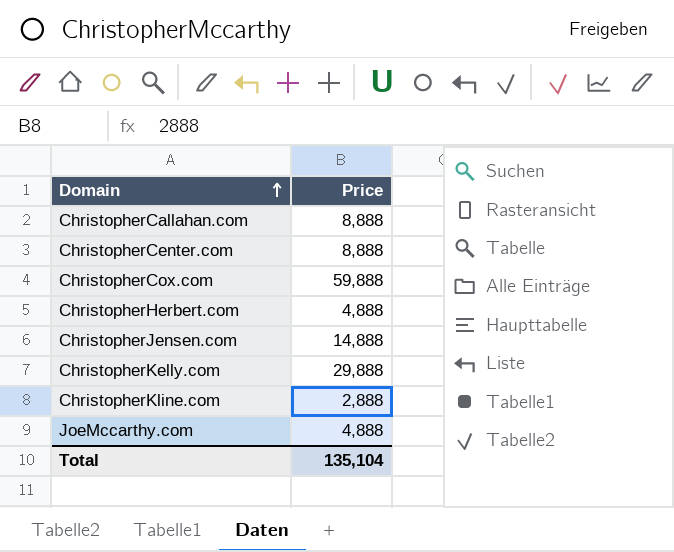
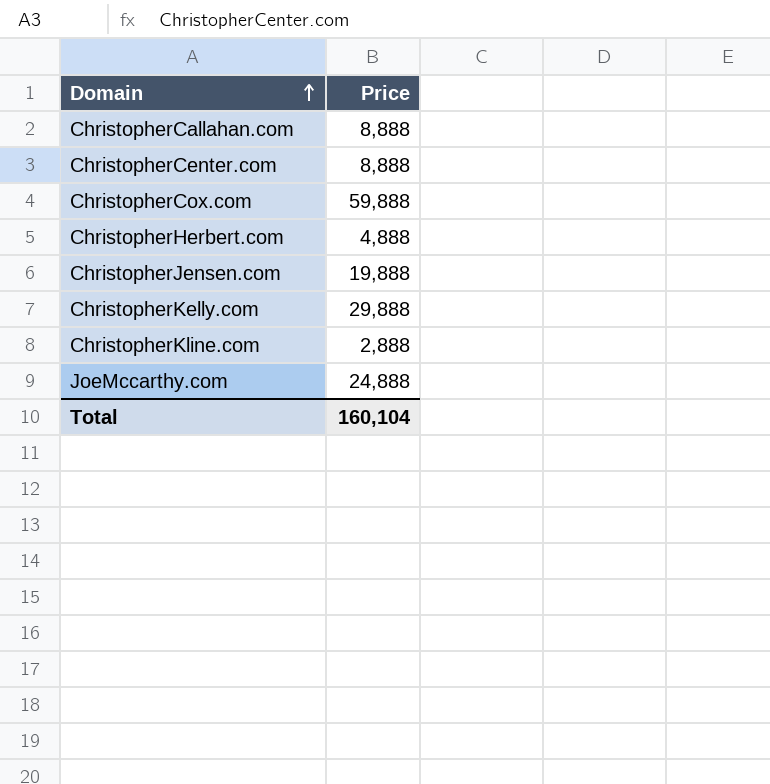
ChristopherJensen.com | Price: 14,888 -> 19,888
JoeMccarthy.com | Price: 4,888 -> 24,888
Total | Price: 135,104 -> 160,104

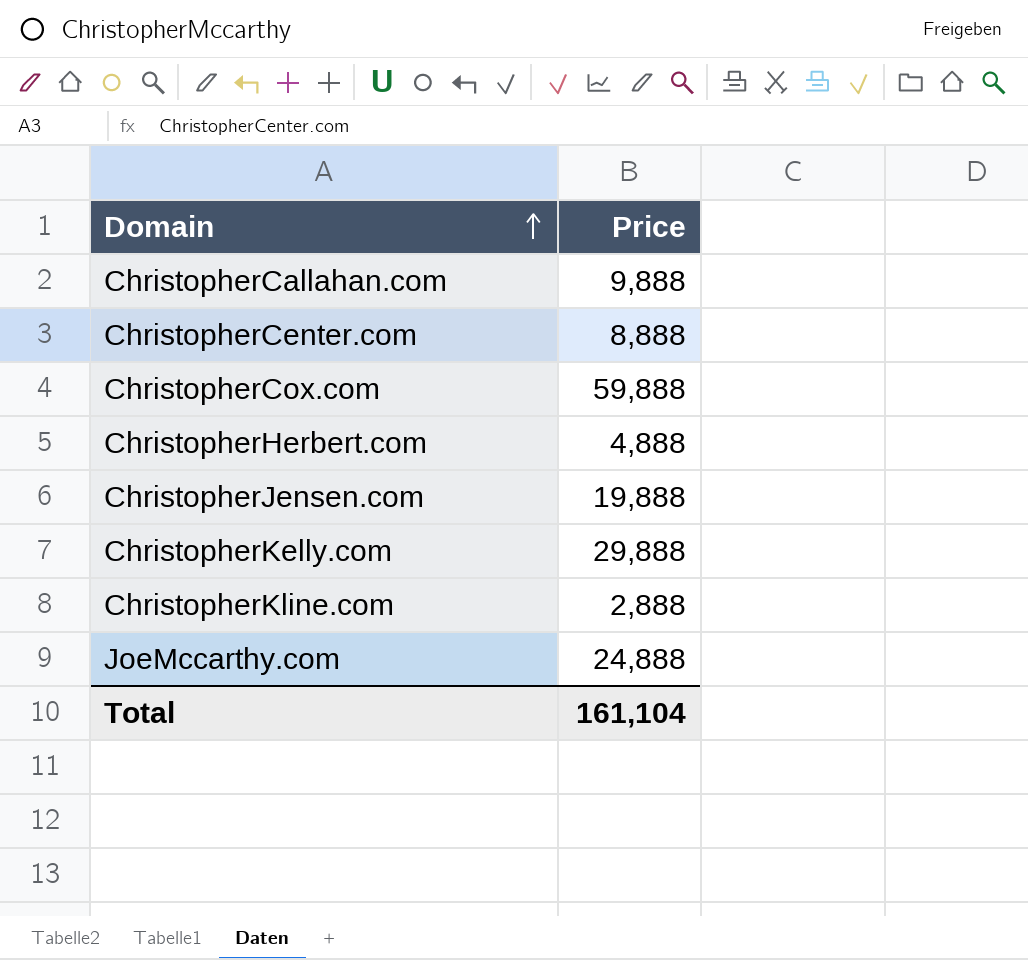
ChristopherCallahan.com | Price: 8,888 -> 9,888
Total | Price: 160,104 -> 161,104

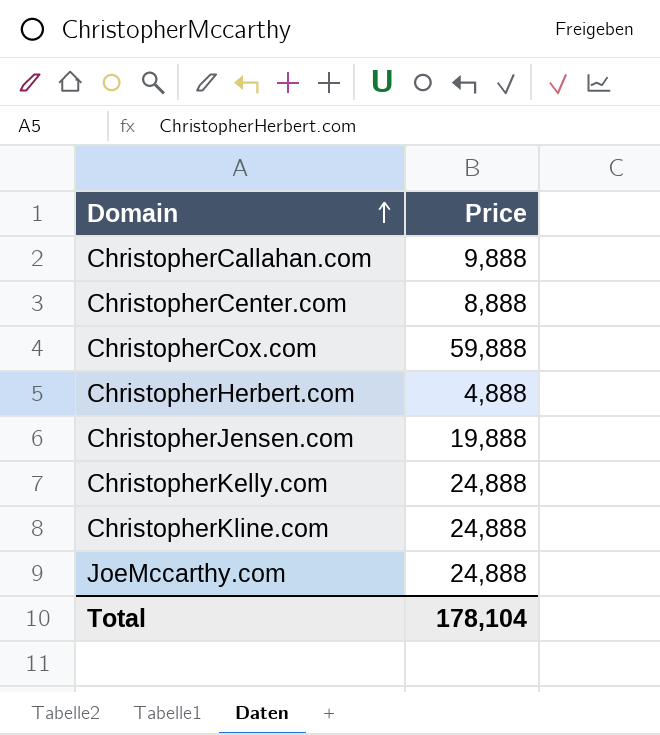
ChristopherKelly.com | Price: 29,888 -> 24,888
ChristopherKline.com | Price: 2,888 -> 24,888
Total | Price: 161,104 -> 178,104

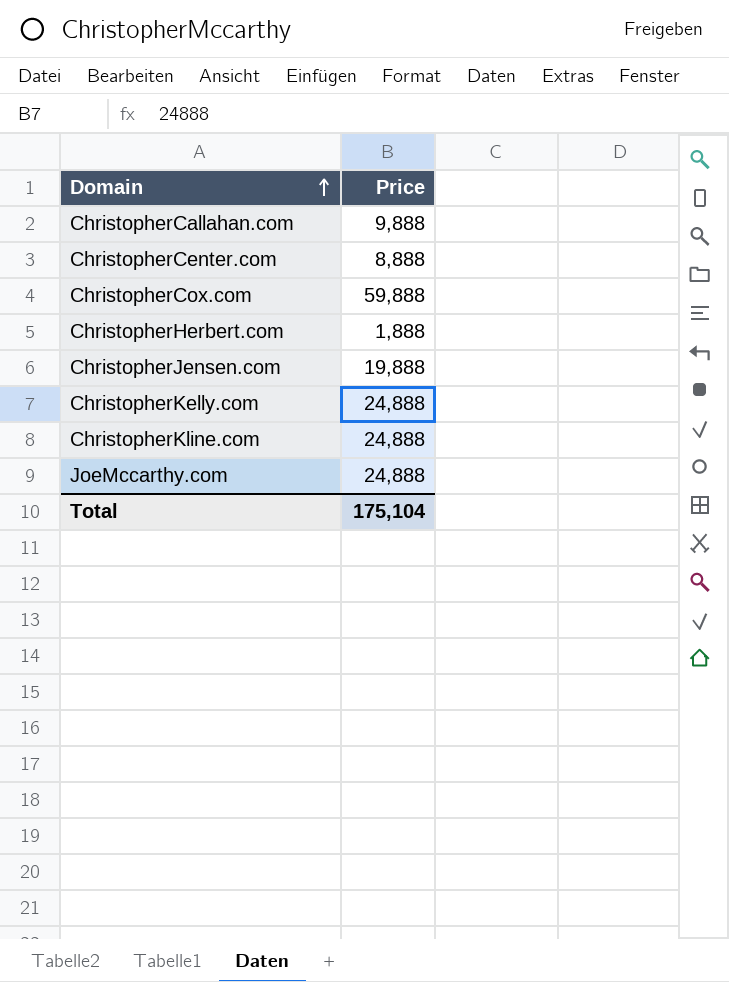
ChristopherHerbert.com | Price: 4,888 -> 1,888
Total | Price: 178,104 -> 175,104

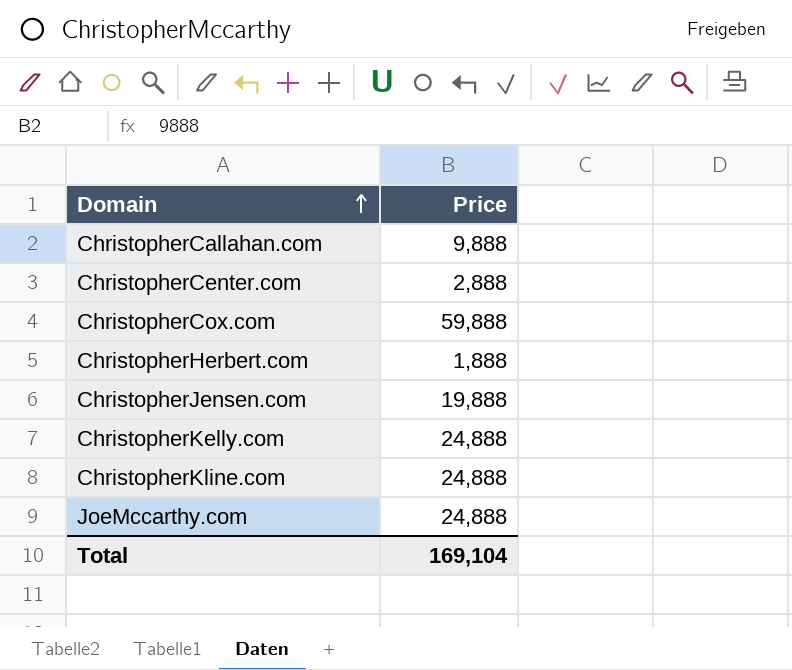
ChristopherCenter.com | Price: 8,888 -> 2,888
Total | Price: 175,104 -> 169,104

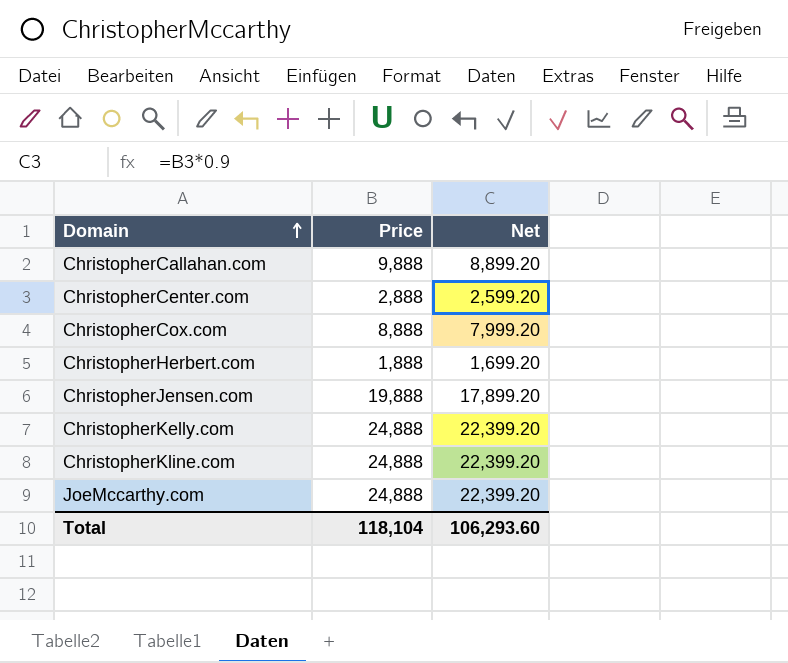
column Net | formula: none -> [Price] * 0.9
ChristopherCox.com | Price: 59,888 -> 8,888
Total | Price: 169,104 -> 118,104

